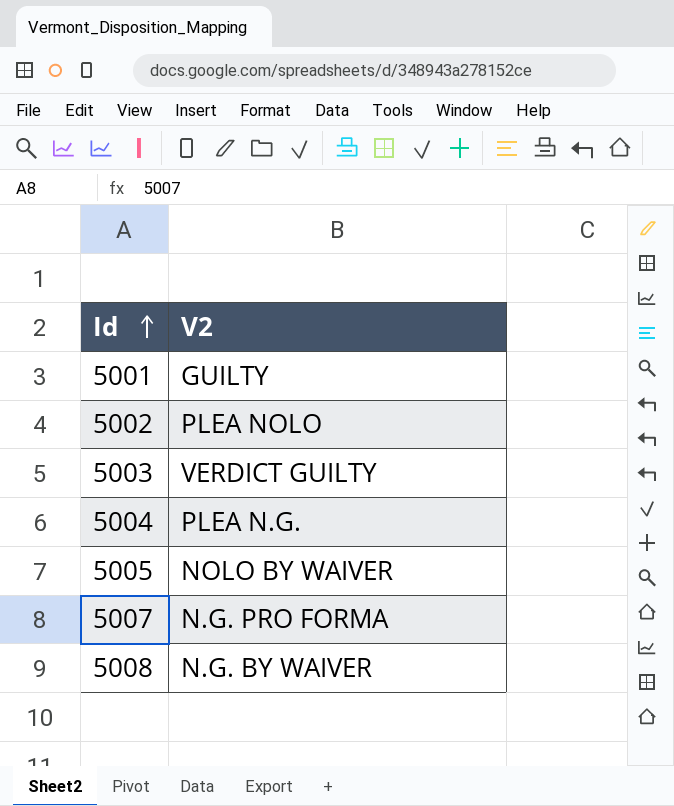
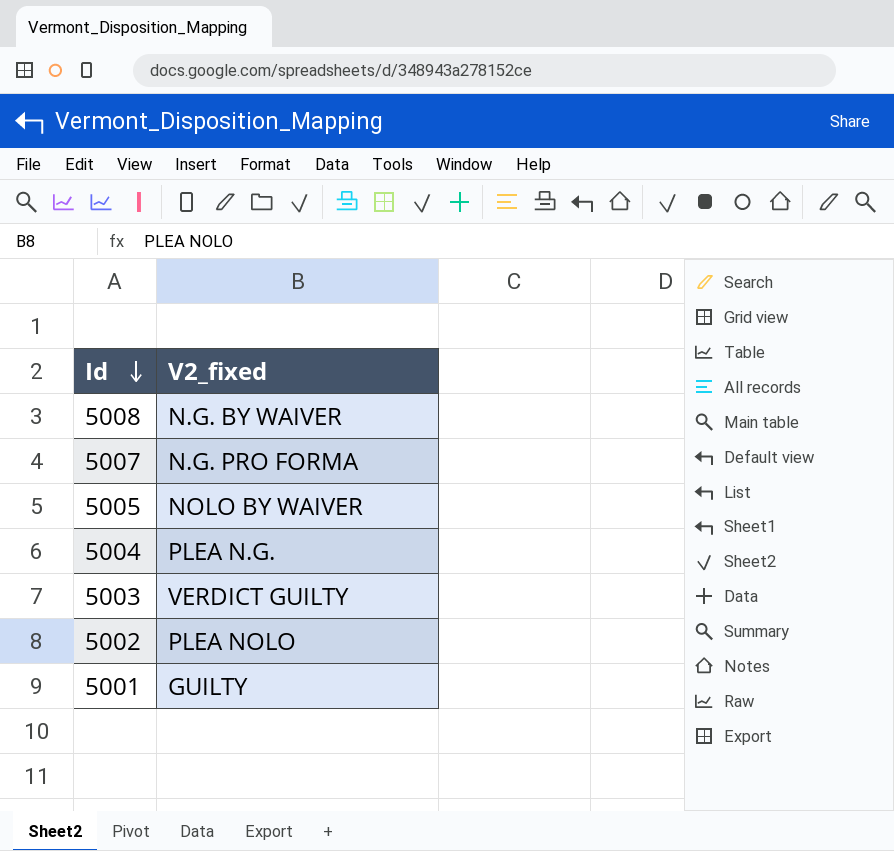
row order: Id ascending -> Id descending
column name: V2 -> V2_fixed

